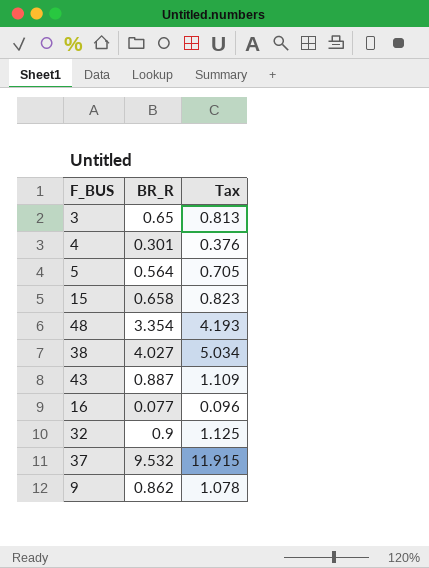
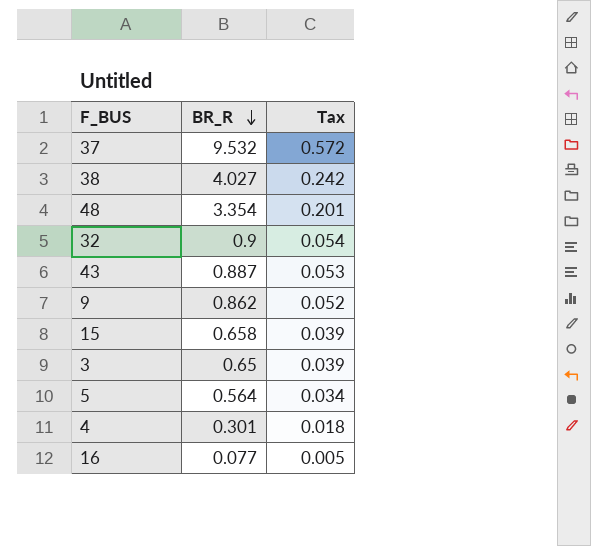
row order: none -> BR_R descending
column Tax | formula: [BR_R] * 1.25 -> [BR_R] * 0.06

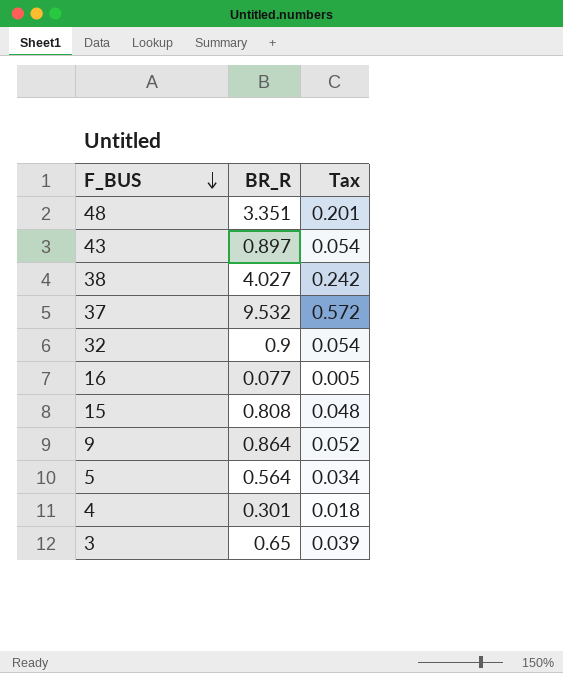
row order: BR_R descending -> F_BUS descending
48 | BR_R: 3.354 -> 3.351
43 | BR_R: 0.887 -> 0.897
43 | Tax: 0.053 -> 0.054
15 | BR_R: 0.658 -> 0.808
15 | Tax: 0.039 -> 0.048
9 | BR_R: 0.862 -> 0.864

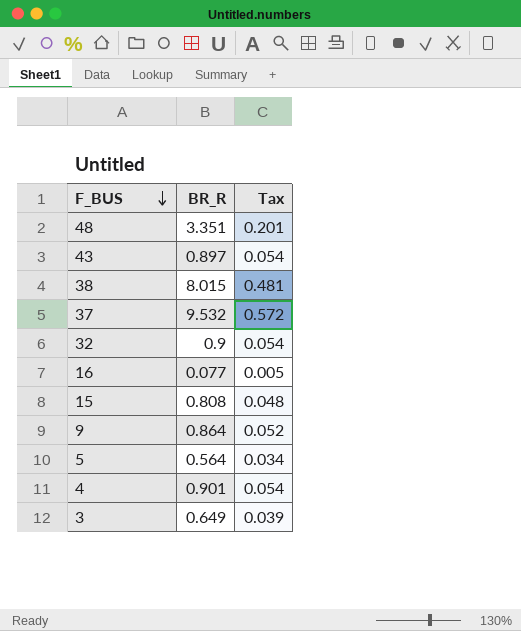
38 | BR_R: 4.027 -> 8.015
38 | Tax: 0.242 -> 0.481
4 | BR_R: 0.301 -> 0.901
4 | Tax: 0.018 -> 0.054
3 | BR_R: 0.65 -> 0.649

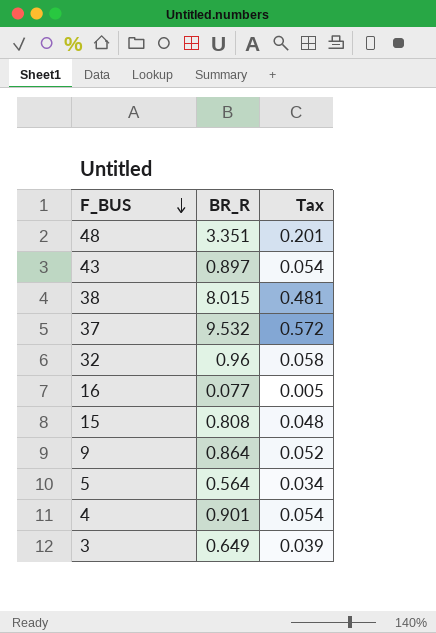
32 | BR_R: 0.9 -> 0.96
32 | Tax: 0.054 -> 0.058

